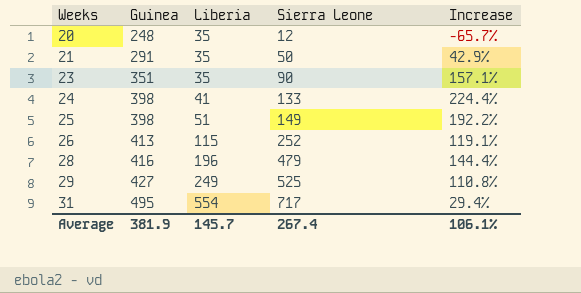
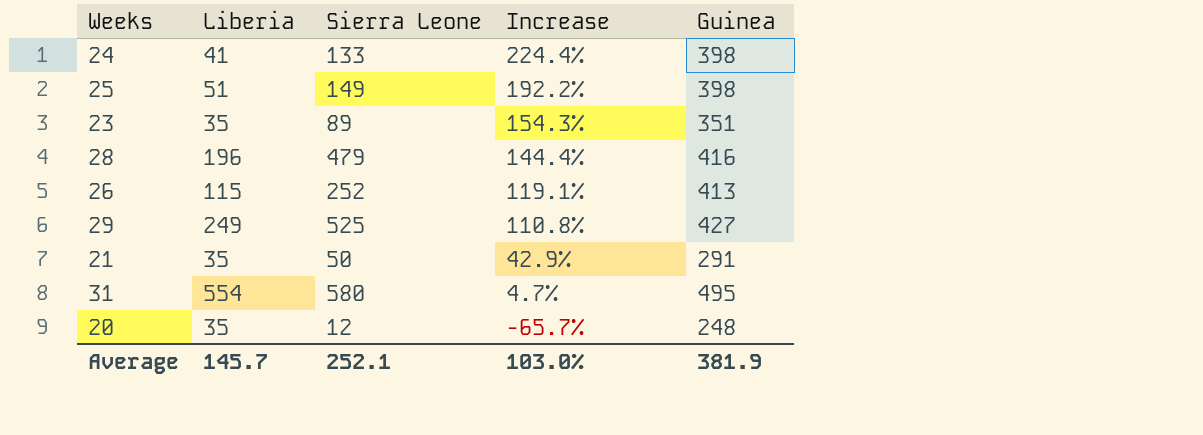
row order: Weeks ascending -> Increase descending
column Guinea | position: 2 -> 5
23 | Sierra Leone: 90 -> 89
23 | Increase: 157.1% -> 154.3%
31 | Sierra Leone: 717 -> 580
31 | Increase: 29.4% -> 4.7%
Average | Sierra Leone: 267.4 -> 252.1
Average | Increase: 106.1% -> 103.0%

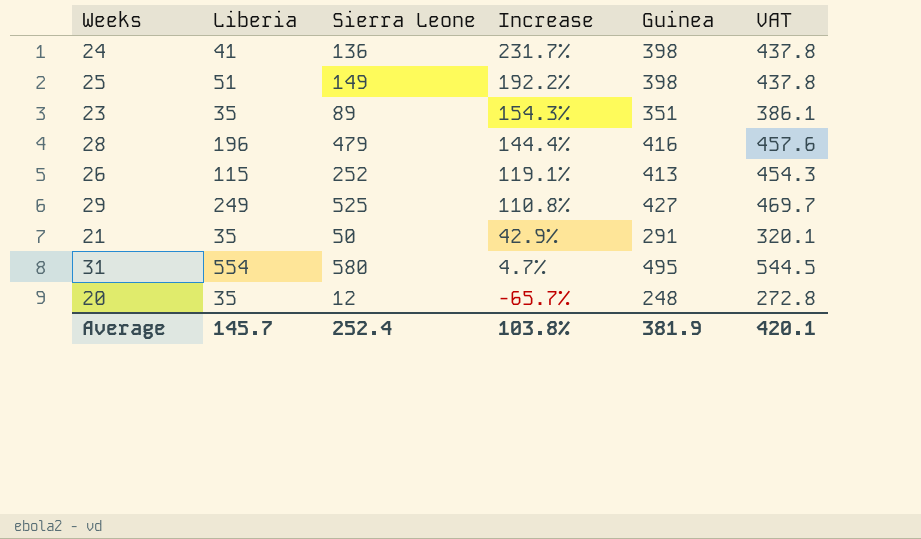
column VAT | formula: none -> [Guinea] * 1.1
24 | Sierra Leone: 133 -> 136
24 | Increase: 224.4% -> 231.7%
Average | Sierra Leone: 252.1 -> 252.4
Average | Increase: 103.0% -> 103.8%

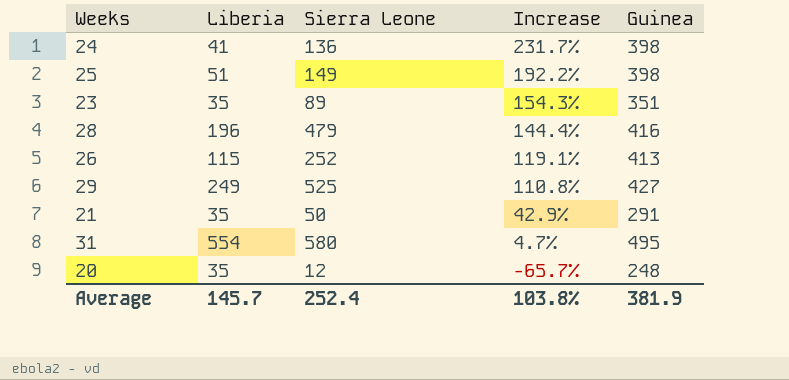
column VAT | formula: [Guinea] * 1.1 -> none

